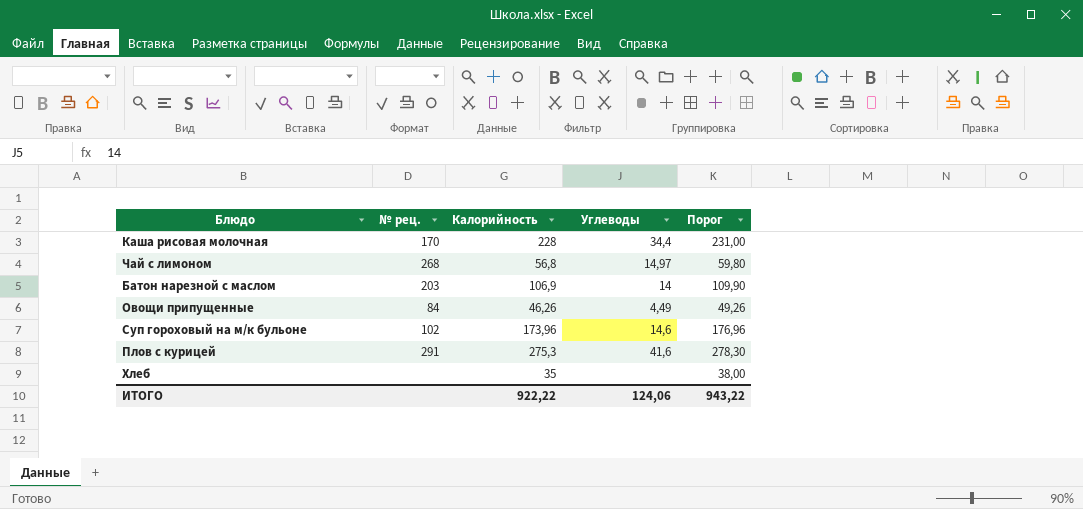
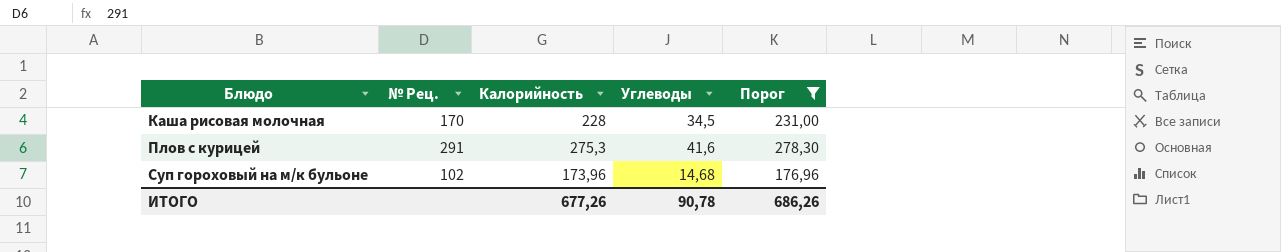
filter: none -> Порог >= 176,96
row order: none -> Блюдо ascending
column name: № рец. -> № Рец.
Каша рисовая молочная | Углеводы: 34,4 -> 34,5
Суп гороховый на м/к бульоне | Углеводы: 14,6 -> 14,68
ИТОГО | Калорийность: 922,22 -> 677,26
ИТОГО | Углеводы: 124,06 -> 90,78
ИТОГО | Порог: 943,22 -> 686,26

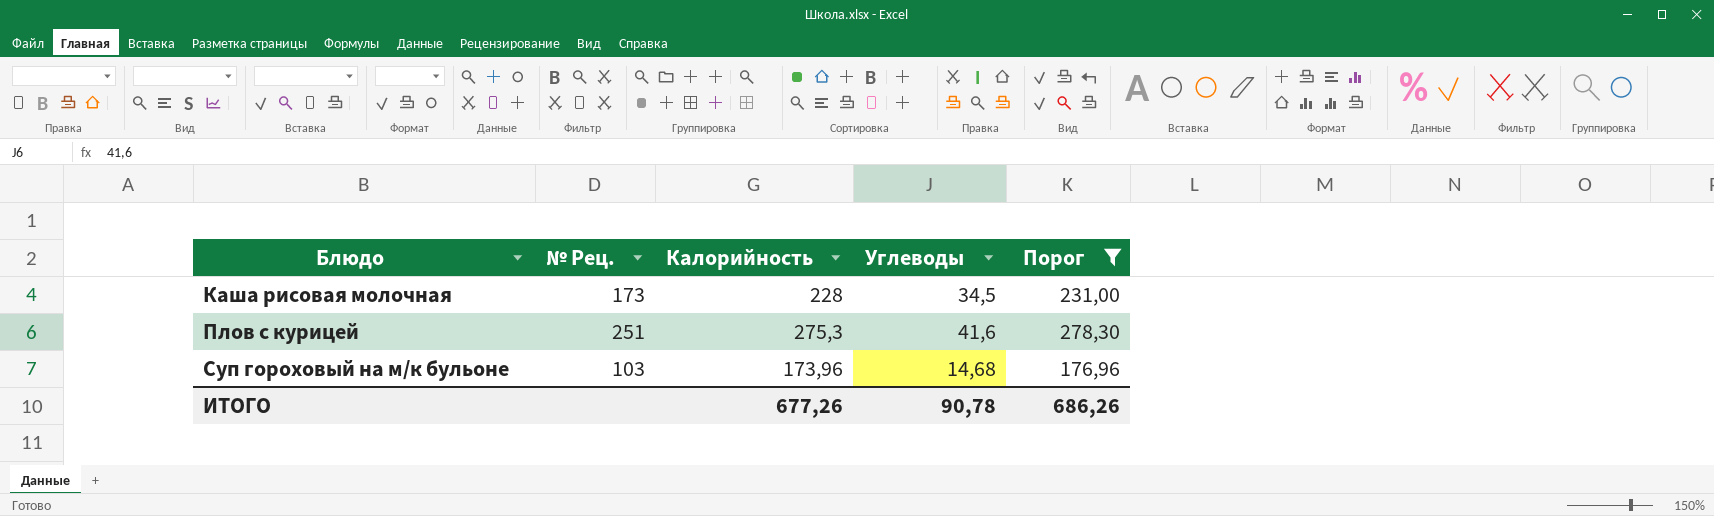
Каша рисовая молочная | № Рец.: 170 -> 173
Плов с курицей | № Рец.: 291 -> 251
Суп гороховый на м/к бульоне | № Рец.: 102 -> 103

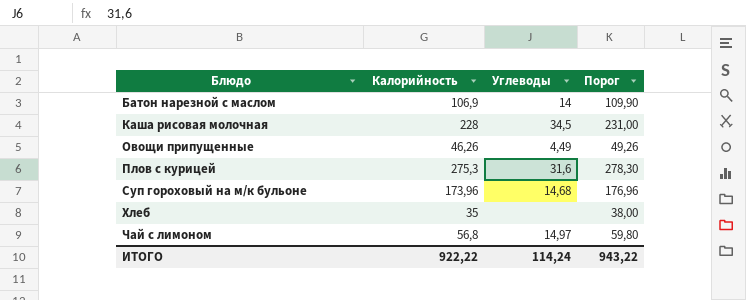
filter: Порог >= 176,96 -> none
column № Рец. | position: 2 -> none
Плов с курицей | Углеводы: 41,6 -> 31,6
ИТОГО | Калорийность: 677,26 -> 922,22
ИТОГО | Углеводы: 90,78 -> 114,24
ИТОГО | Порог: 686,26 -> 943,22

